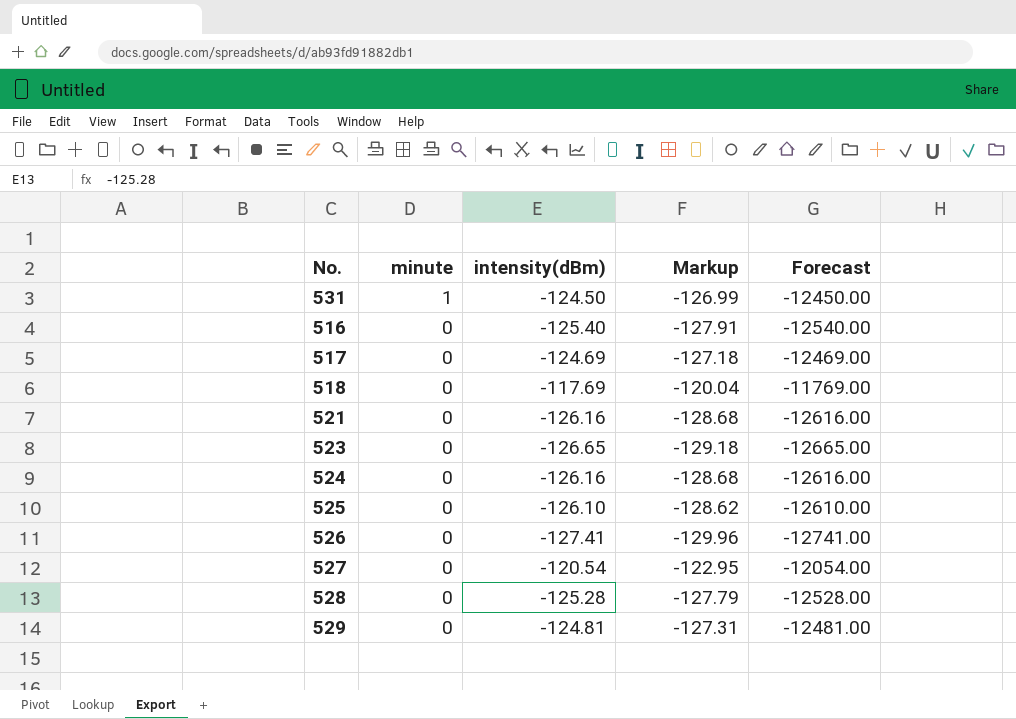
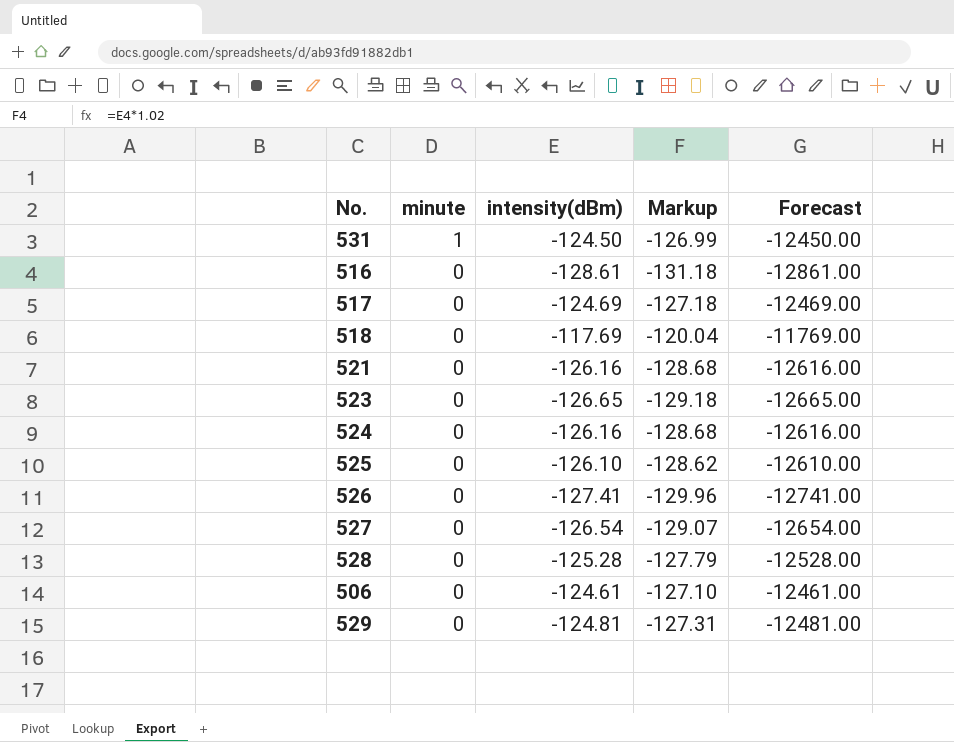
516 | intensity(dBm): -125.40 -> -128.61
516 | Markup: -127.91 -> -131.18
516 | Forecast: -12540.00 -> -12861.00
527 | intensity(dBm): -120.54 -> -126.54
527 | Markup: -122.95 -> -129.07
527 | Forecast: -12054.00 -> -12654.00
row 506: none -> 0 | -124.61 | -127.10 | -12461.00

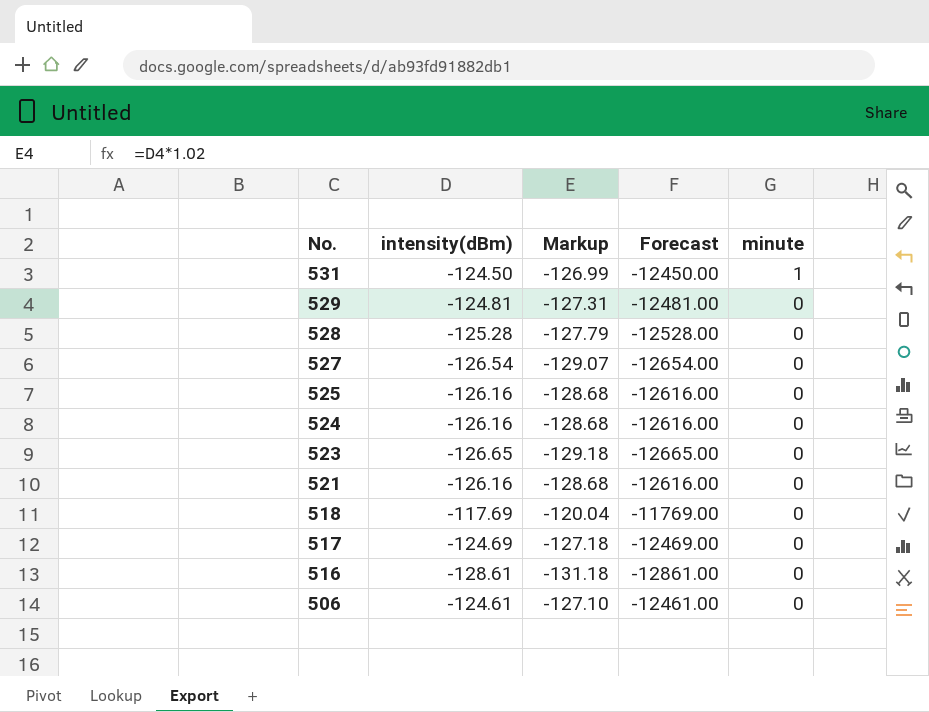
row order: minute descending -> No. descending
column minute | position: 2 -> 5
row 526: 0 | -127.41 | -129.96 | -12741.00 -> none
525 | intensity(dBm): -126.10 -> -126.16
525 | Markup: -128.62 -> -128.68
525 | Forecast: -12610.00 -> -12616.00

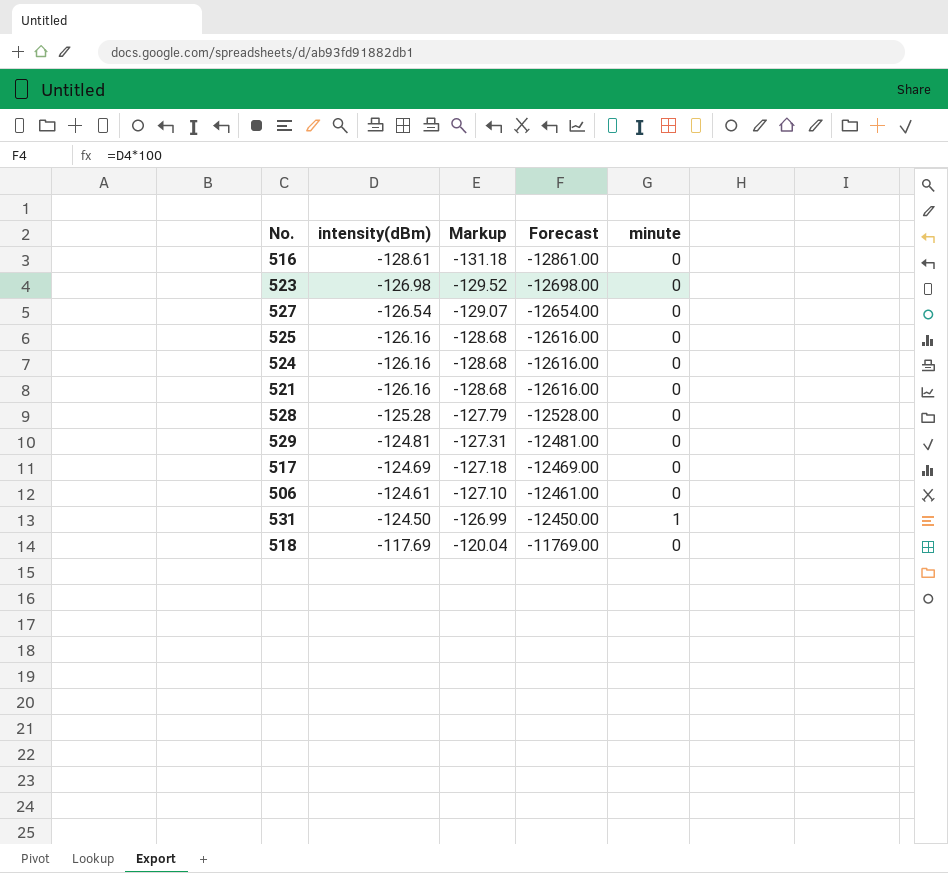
row order: No. descending -> intensity(dBm) ascending
523 | intensity(dBm): -126.65 -> -126.98
523 | Markup: -129.18 -> -129.52
523 | Forecast: -12665.00 -> -12698.00

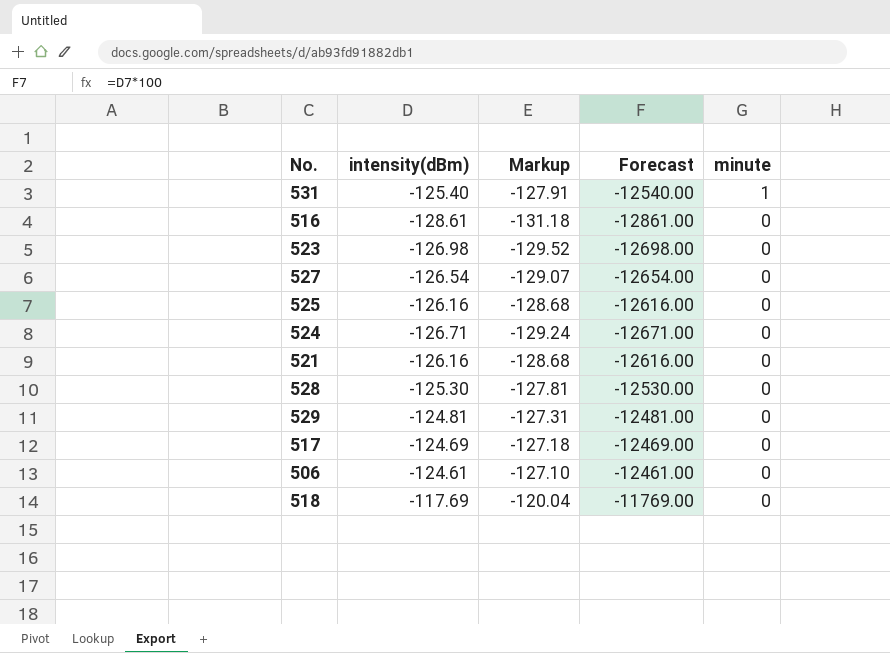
row order: intensity(dBm) ascending -> minute descending
531 | intensity(dBm): -124.50 -> -125.40
531 | Markup: -126.99 -> -127.91
531 | Forecast: -12450.00 -> -12540.00
524 | intensity(dBm): -126.16 -> -126.71
524 | Markup: -128.68 -> -129.24
524 | Forecast: -12616.00 -> -12671.00
528 | intensity(dBm): -125.28 -> -125.30
528 | Markup: -127.79 -> -127.81
528 | Forecast: -12528.00 -> -12530.00

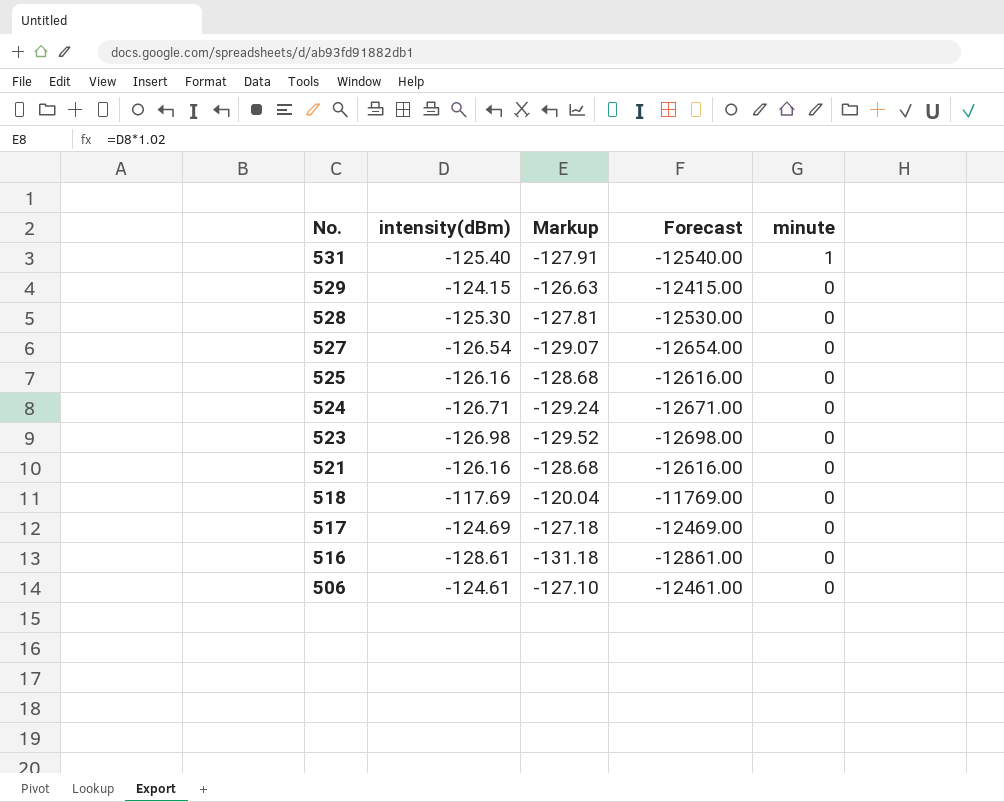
row order: minute descending -> No. descending
529 | intensity(dBm): -124.81 -> -124.15
529 | Markup: -127.31 -> -126.63
529 | Forecast: -12481.00 -> -12415.00

